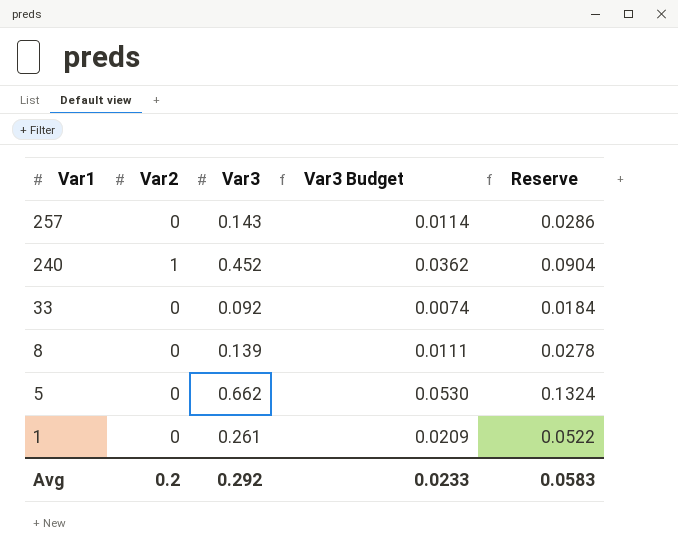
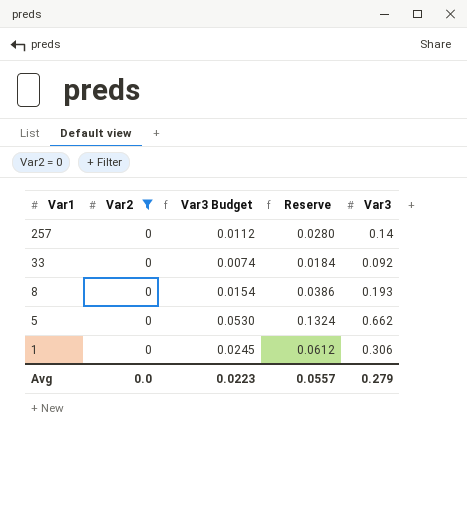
filter: none -> Var2 = 0
column Var3 | position: 3 -> 5
257 | Var3 Budget: 0.0114 -> 0.0112
257 | Reserve: 0.0286 -> 0.0280
257 | Var3: 0.143 -> 0.14
8 | Var3 Budget: 0.0111 -> 0.0154
8 | Reserve: 0.0278 -> 0.0386
8 | Var3: 0.139 -> 0.193
1 | Var3 Budget: 0.0209 -> 0.0245
1 | Reserve: 0.0522 -> 0.0612
1 | Var3: 0.261 -> 0.306
Avg | Var2: 0.2 -> 0.0
Avg | Var3 Budget: 0.0233 -> 0.0223
Avg | Reserve: 0.0583 -> 0.0557
Avg | Var3: 0.292 -> 0.279

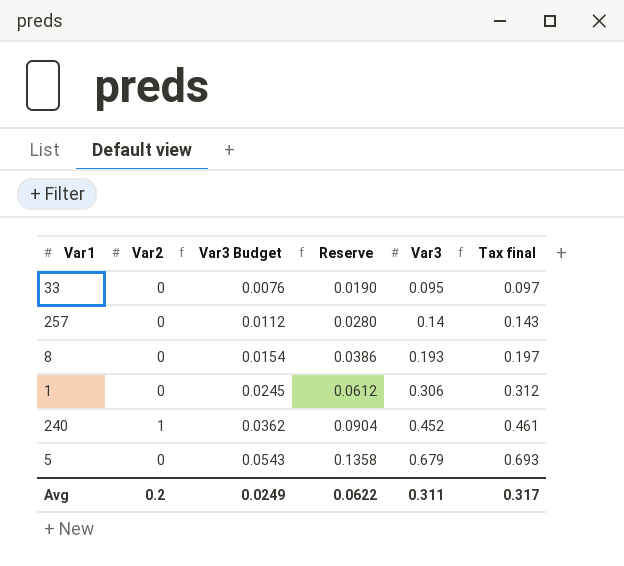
filter: Var2 = 0 -> none
row order: Var1 descending -> Var3 Budget ascending
column Tax final | formula: none -> [Var3] * 1.02
33 | Var3 Budget: 0.0074 -> 0.0076
33 | Reserve: 0.0184 -> 0.0190
33 | Var3: 0.092 -> 0.095
5 | Var3 Budget: 0.0530 -> 0.0543
5 | Reserve: 0.1324 -> 0.1358
5 | Var3: 0.662 -> 0.679
Avg | Var2: 0.0 -> 0.2
Avg | Var3 Budget: 0.0223 -> 0.0249
Avg | Reserve: 0.0557 -> 0.0622
Avg | Var3: 0.279 -> 0.311

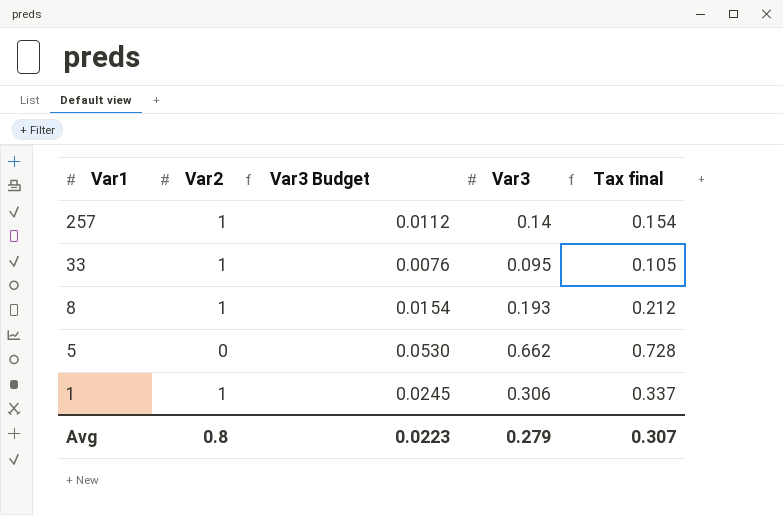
row order: Var3 Budget ascending -> Var1 descending
column Reserve | formula: [Var3] * 0.2 -> none
column Tax final | formula: [Var3] * 1.02 -> [Var3] * 1.1
row 240: 1 | 0.0362 | 0.0904 | 0.452 | 0.461 -> none
257 | Var2: 0 -> 1
33 | Var2: 0 -> 1
8 | Var2: 0 -> 1
5 | Var3 Budget: 0.0543 -> 0.0530
5 | Var3: 0.679 -> 0.662
1 | Var2: 0 -> 1
Avg | Var2: 0.2 -> 0.8
Avg | Var3 Budget: 0.0249 -> 0.0223
Avg | Var3: 0.311 -> 0.279
Avg | Tax final: 0.317 -> 0.307

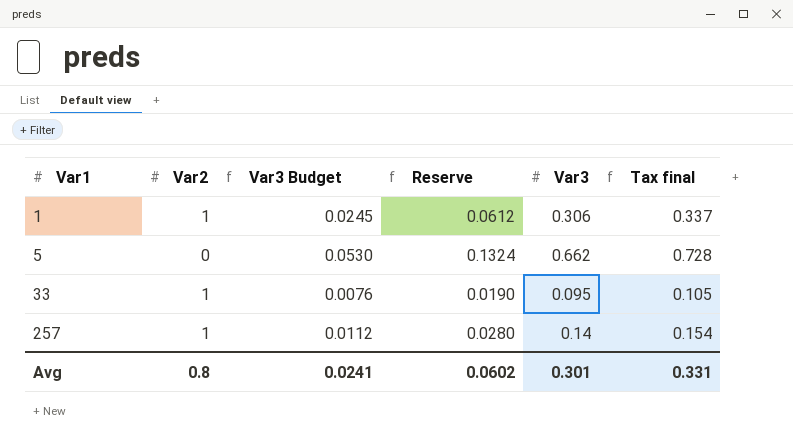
row order: Var1 descending -> Var1 ascending
column Reserve | formula: none -> [Var3] * 0.2
row 8: 1 | 0.0154 | 0.193 | 0.212 -> none
Avg | Var3 Budget: 0.0223 -> 0.0241
Avg | Var3: 0.279 -> 0.301
Avg | Tax final: 0.307 -> 0.331

